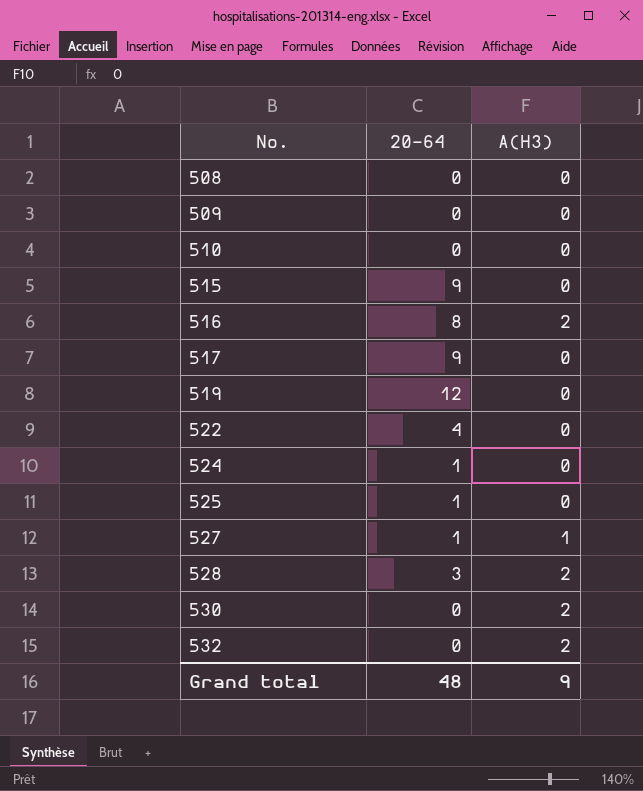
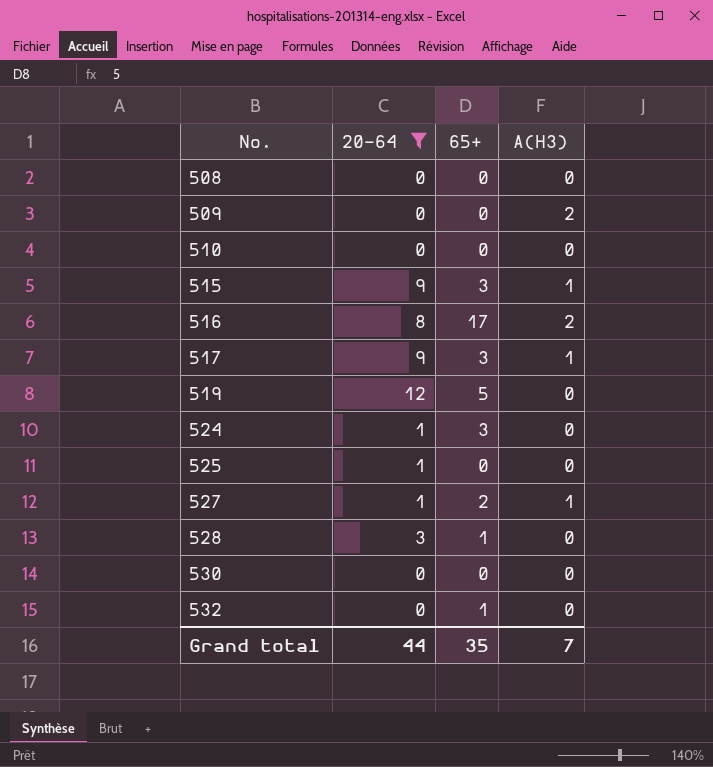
filter: none -> 20-64 != 4
column 65+ | position: none -> 3
509 | A(H3): 0 -> 2
515 | A(H3): 0 -> 1
517 | A(H3): 0 -> 1
528 | A(H3): 2 -> 0
530 | A(H3): 2 -> 0
532 | A(H3): 2 -> 0
Grand total | 20-64: 48 -> 44
Grand total | A(H3): 9 -> 7

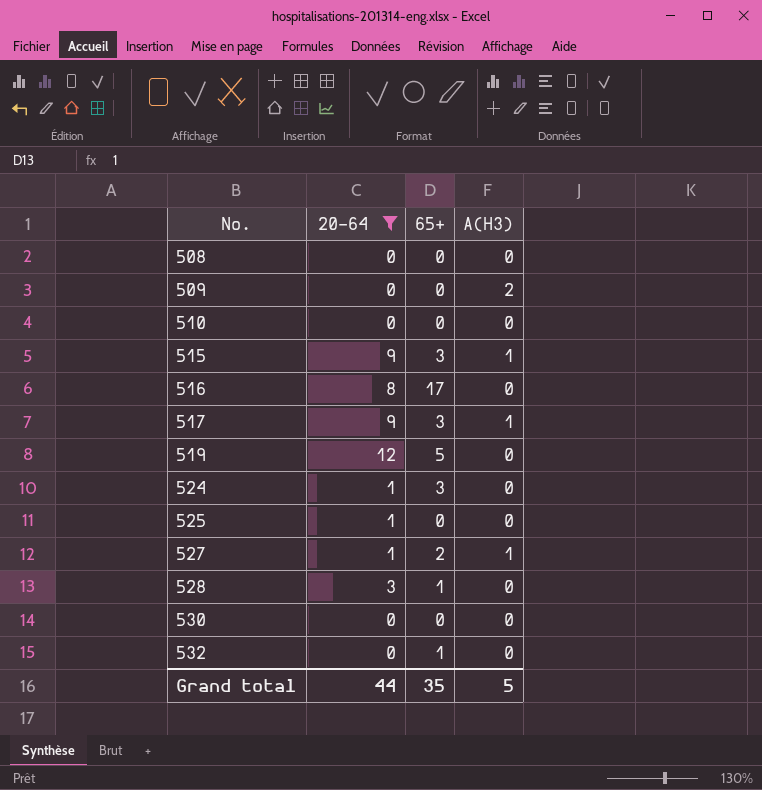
516 | A(H3): 2 -> 0
Grand total | A(H3): 7 -> 5

